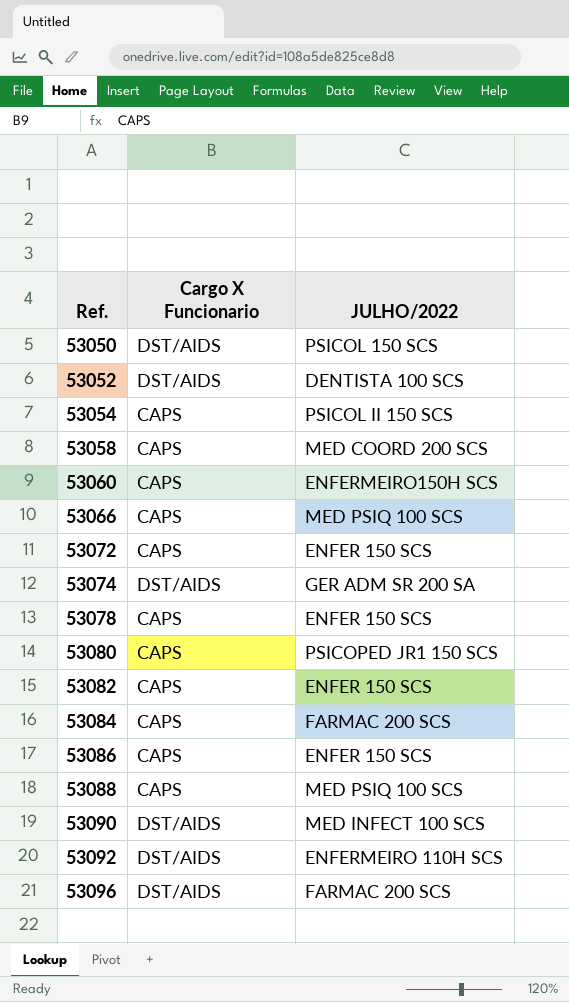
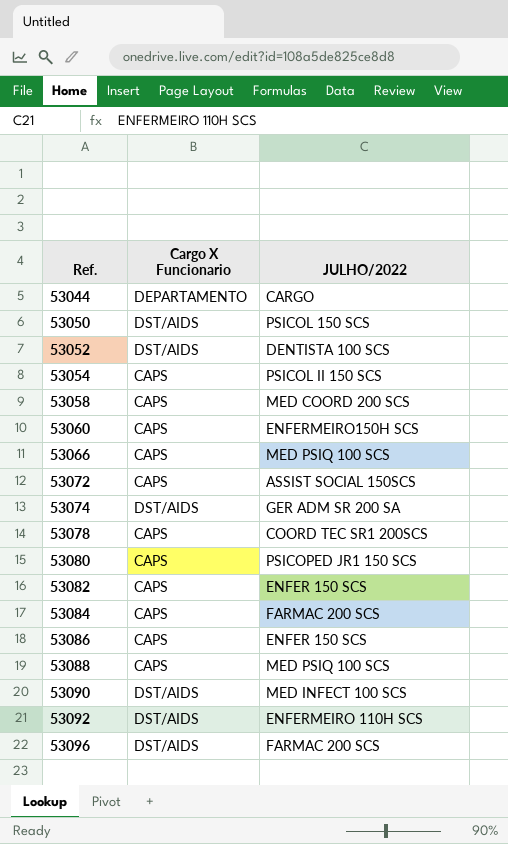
row 53044: none -> DEPARTAMENTO | CARGO
53072 | JULHO/2022: ENFER 150 SCS -> ASSIST SOCIAL 150SCS
53078 | JULHO/2022: ENFER 150 SCS -> COORD TEC SR1 200SCS

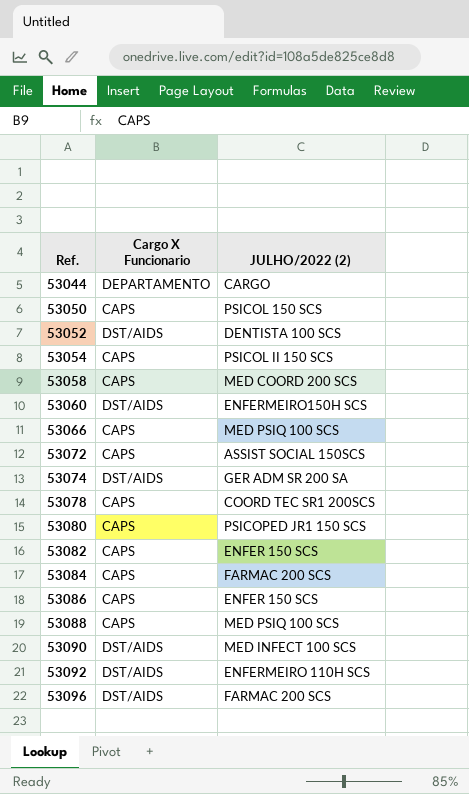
column name: JULHO/2022 -> JULHO/2022 (2)
53050 | Cargo X Funcionario: DST/AIDS -> CAPS
53060 | Cargo X Funcionario: CAPS -> DST/AIDS

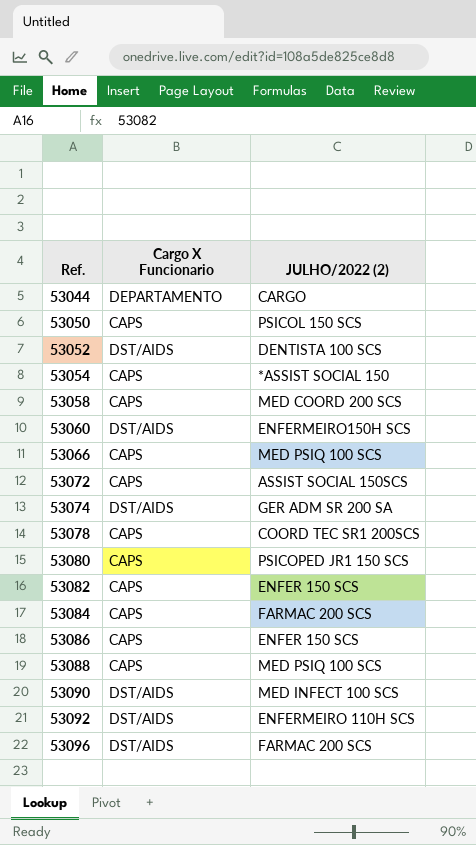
53054 | JULHO/2022 (2): PSICOL II 150 SCS -> *ASSIST SOCIAL 150

